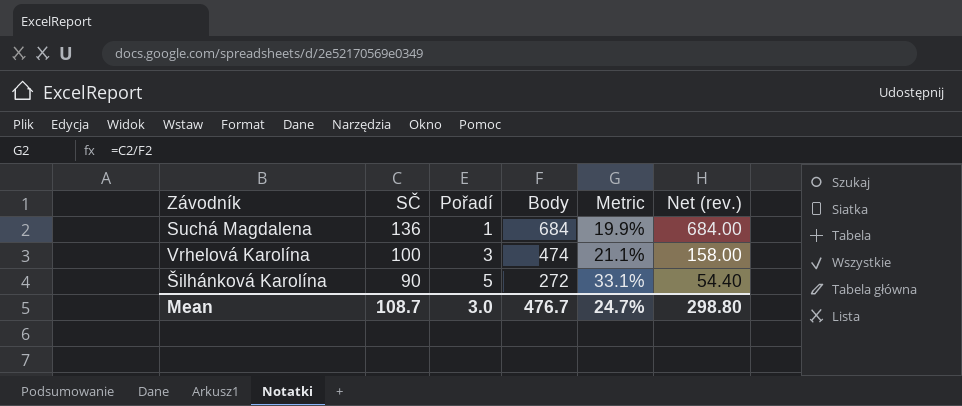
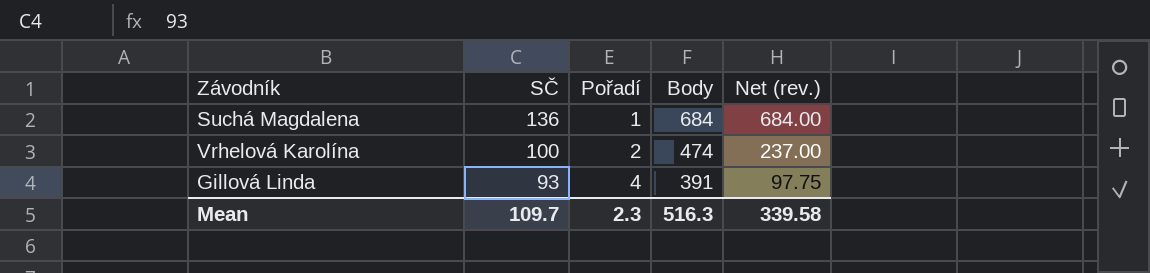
column Metric | formula: [SČ] / [Body] -> none
row Šilhánková Karolína: 90 | 5 | 272 | 33.1% | 54.40 -> none
Vrhelová Karolína | Pořadí: 3 -> 2
Vrhelová Karolína | Net (rev.): 158.00 -> 237.00
row Gillová Linda: none -> 93 | 4 | 391 | 97.75
Mean | SČ: 108.7 -> 109.7
Mean | Pořadí: 3.0 -> 2.3
Mean | Body: 476.7 -> 516.3
Mean | Net (rev.): 298.80 -> 339.58

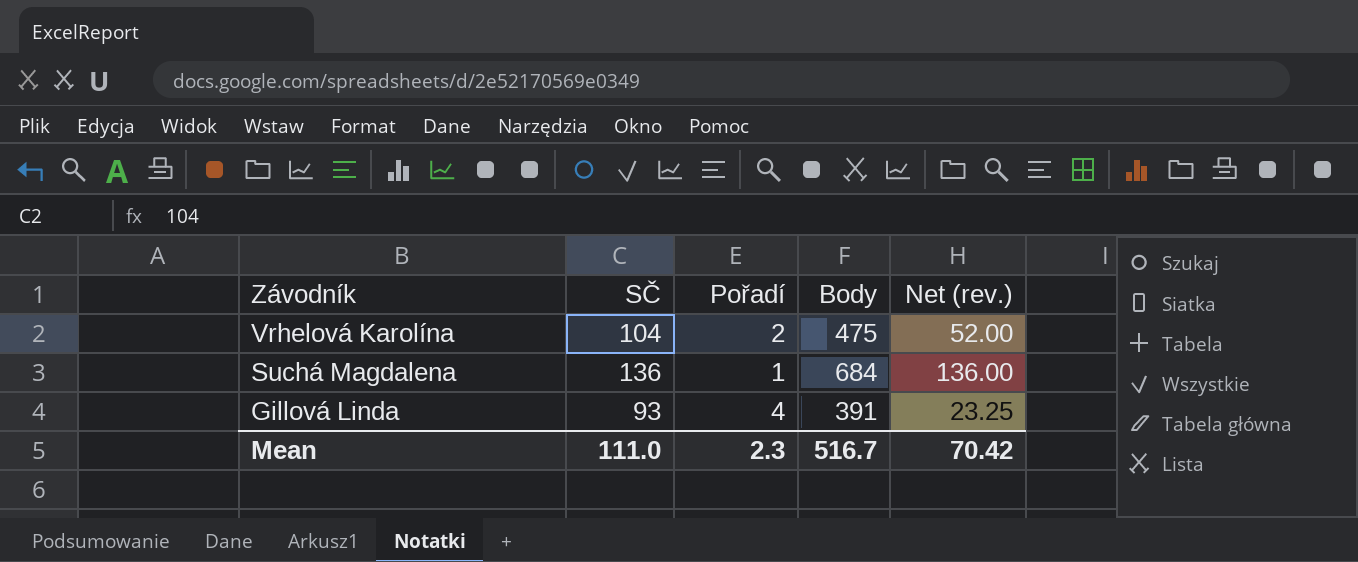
row order: SČ descending -> Závodník descending
column Net (rev.) | formula: [Body] / [Pořadí] -> [SČ] / [Pořadí]
Vrhelová Karolína | SČ: 100 -> 104
Vrhelová Karolína | Body: 474 -> 475
Mean | SČ: 109.7 -> 111.0
Mean | Body: 516.3 -> 516.7
Mean | Net (rev.): 339.58 -> 70.42

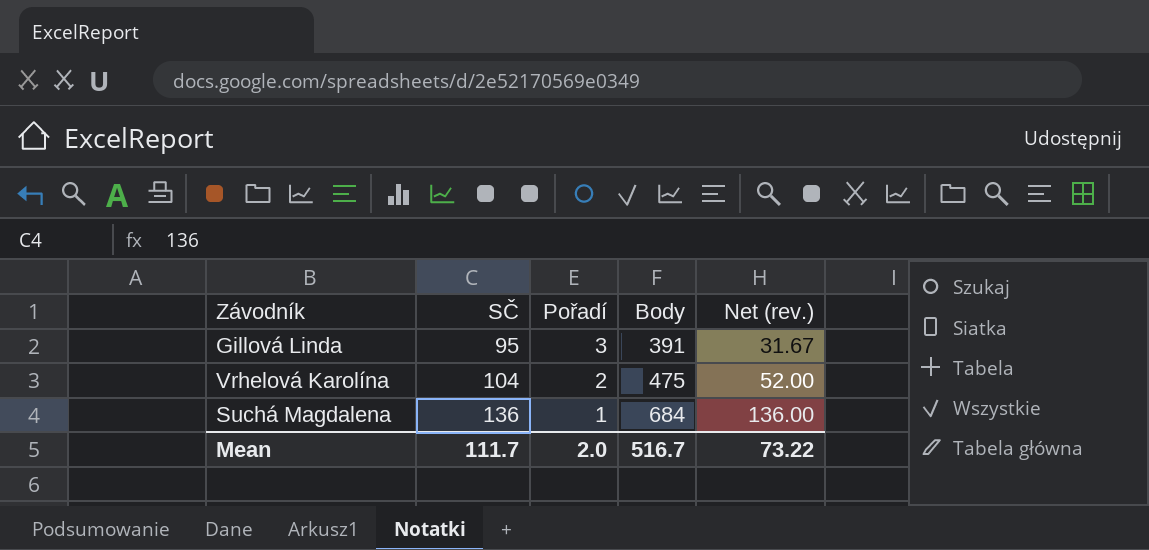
row order: Závodník descending -> SČ ascending
Gillová Linda | SČ: 93 -> 95
Gillová Linda | Pořadí: 4 -> 3
Gillová Linda | Net (rev.): 23.25 -> 31.67
Mean | SČ: 111.0 -> 111.7
Mean | Pořadí: 2.3 -> 2.0
Mean | Net (rev.): 70.42 -> 73.22

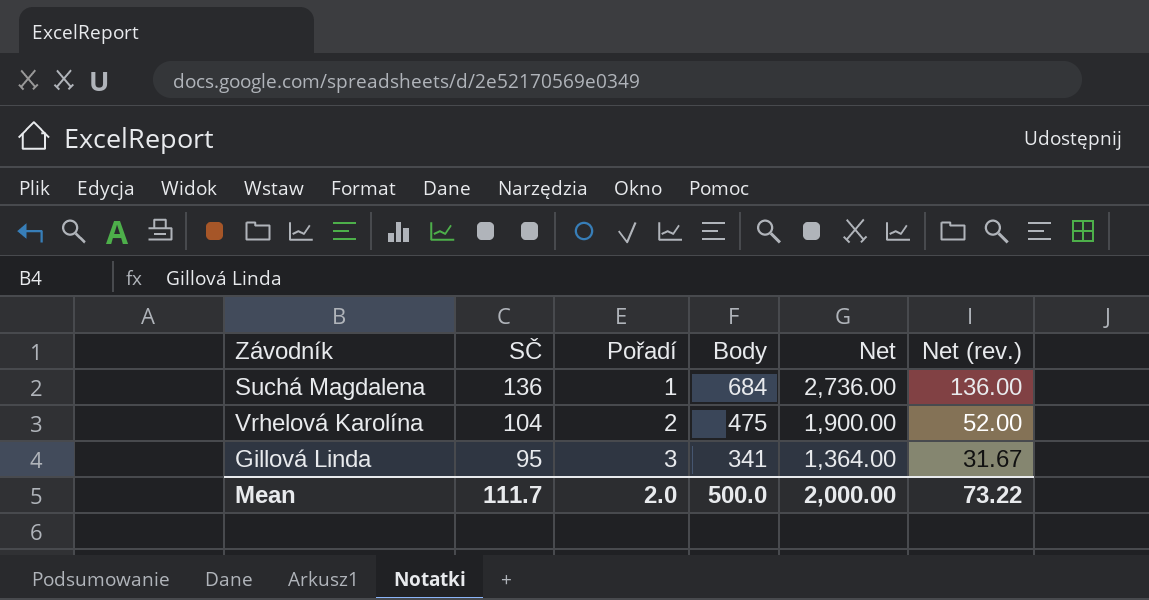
row order: SČ ascending -> SČ descending
column Net | formula: none -> [Body] * 4
Gillová Linda | Body: 391 -> 341
Mean | Body: 516.7 -> 500.0

